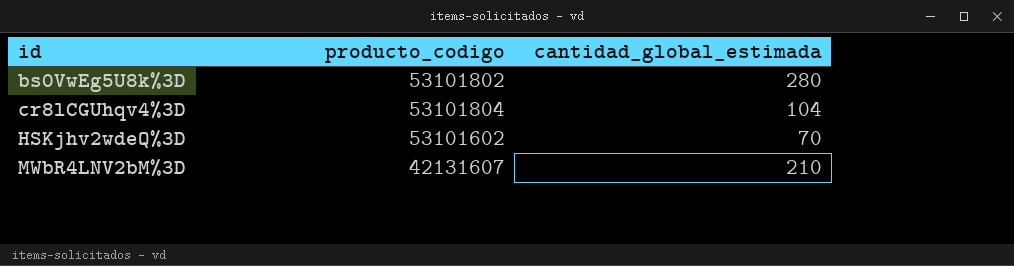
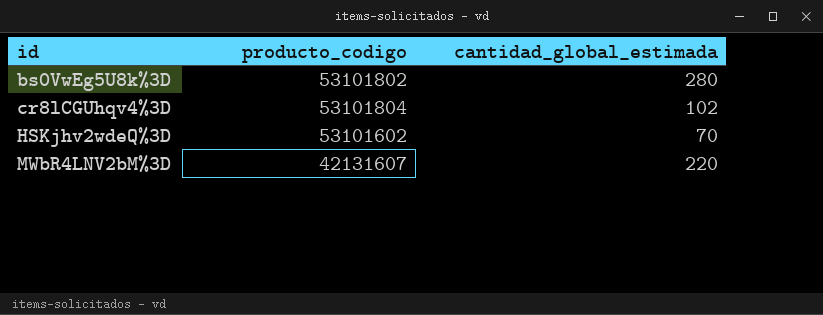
cr8lCGUhqv4%3D | cantidad_global_estimada: 104 -> 102
MWbR4LNV2bM%3D | cantidad_global_estimada: 210 -> 220

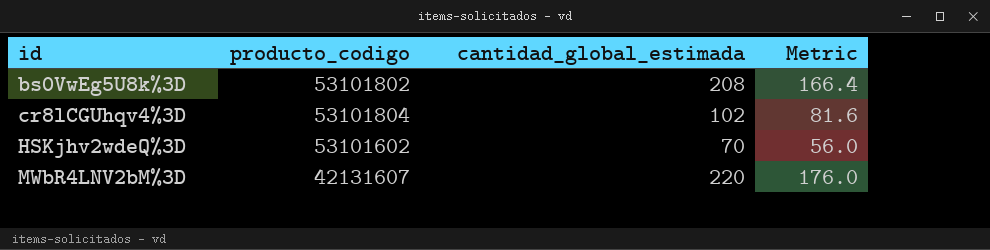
column Metric | formula: none -> [cantidad_global_estimada] * 0.8
bs0VwEg5U8k%3D | cantidad_global_estimada: 280 -> 208

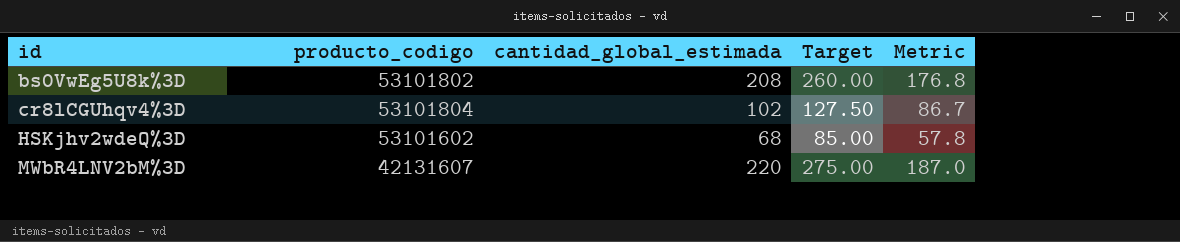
column Target | formula: none -> [cantidad_global_estimada] * 1.25
column Metric | formula: [cantidad_global_estimada] * 0.8 -> [cantidad_global_estimada] * 0.85
HSKjhv2wdeQ%3D | cantidad_global_estimada: 70 -> 68

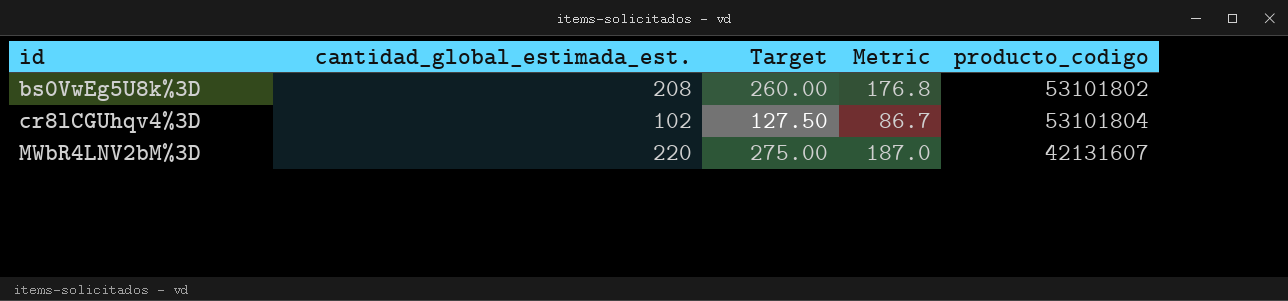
column name: cantidad_global_estimada -> cantidad_global_estimada_est.
column producto_codigo | position: 2 -> 5
row HSKjhv2wdeQ%3D: 53101602 | 68 | 85.00 | 57.8 -> none

